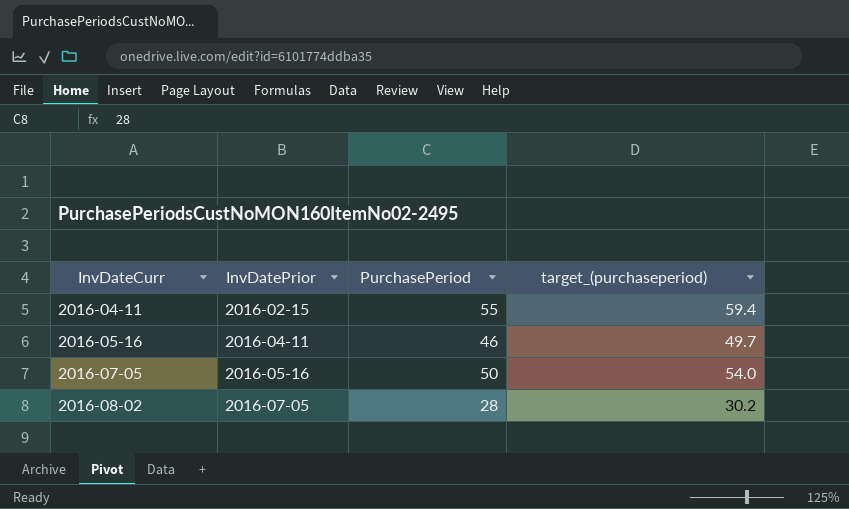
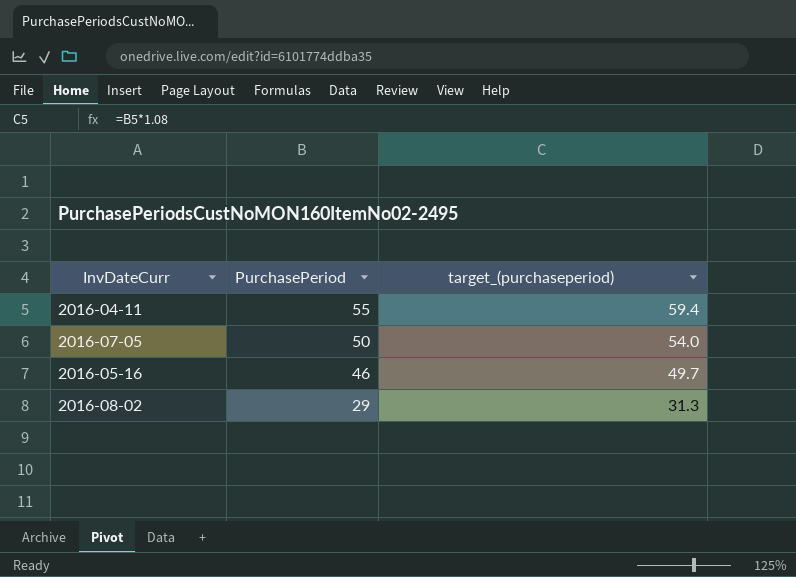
row order: InvDateCurr ascending -> PurchasePeriod descending
column InvDatePrior | position: 2 -> none
2016-08-02 | PurchasePeriod: 28 -> 29
2016-08-02 | target_(purchaseperiod): 30.2 -> 31.3

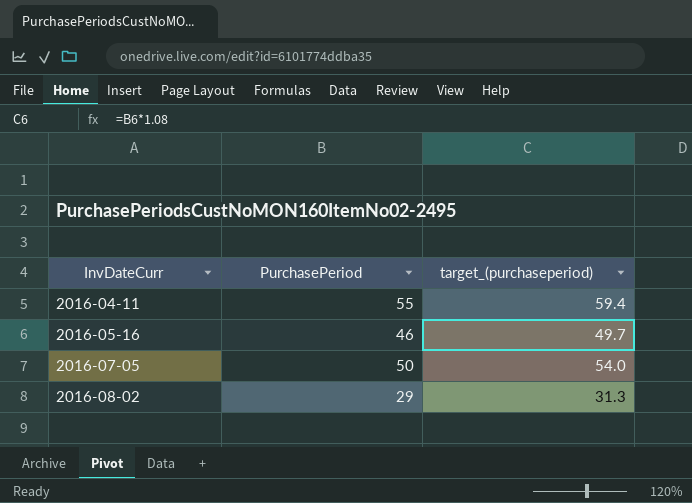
row order: PurchasePeriod descending -> InvDateCurr ascending

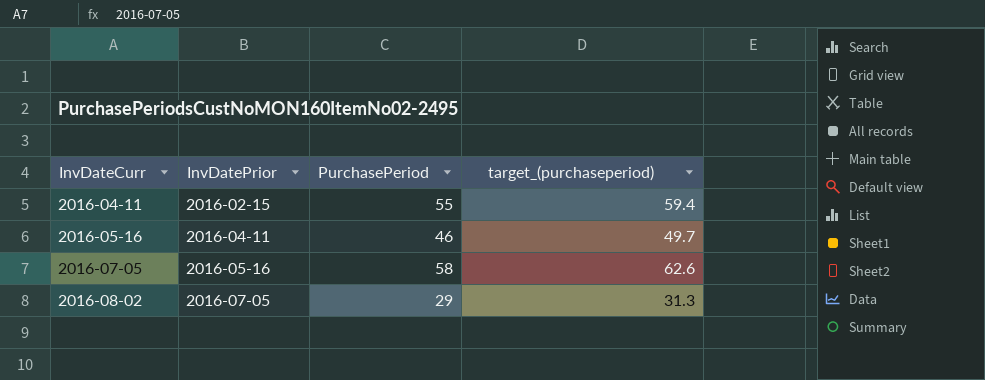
column InvDatePrior | position: none -> 2
2016-07-05 | PurchasePeriod: 50 -> 58
2016-07-05 | target_(purchaseperiod): 54.0 -> 62.6

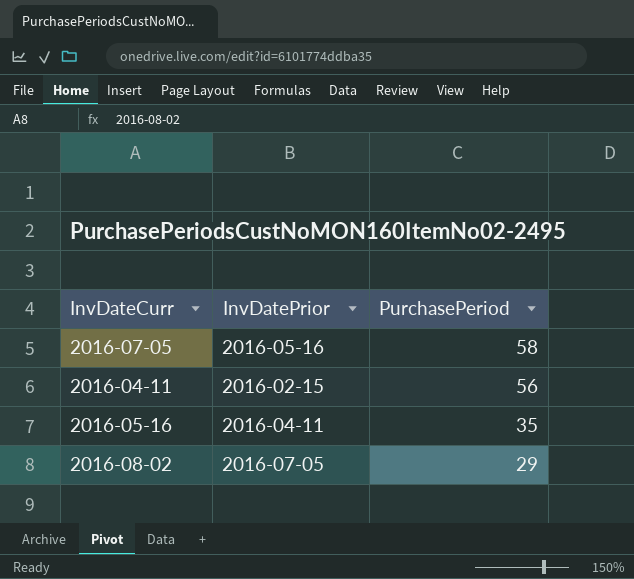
row order: InvDateCurr ascending -> PurchasePeriod descending
column target_(purchaseperiod) | formula: [PurchasePeriod] * 1.08 -> none
2016-04-11 | PurchasePeriod: 55 -> 56
2016-05-16 | PurchasePeriod: 46 -> 35

